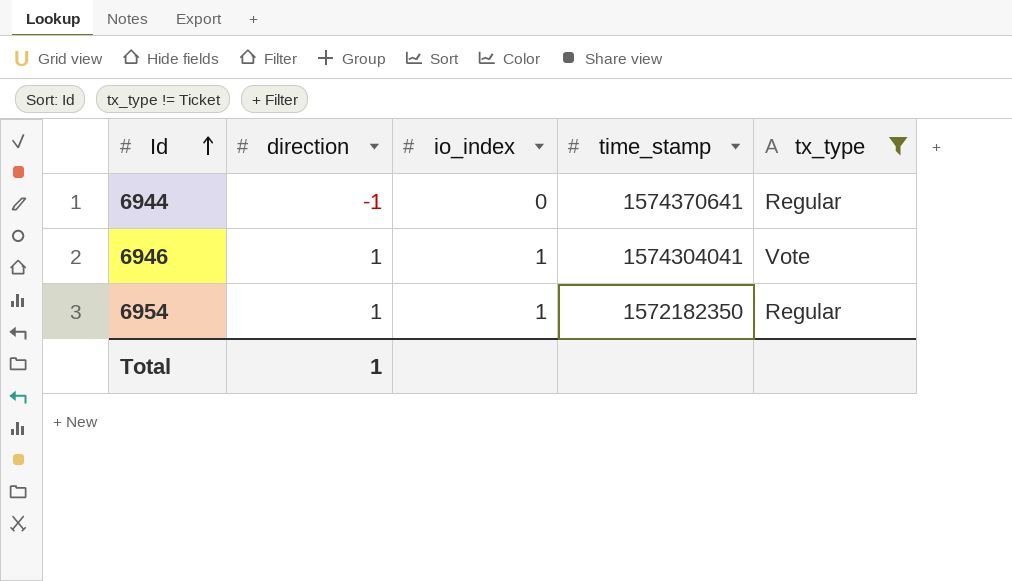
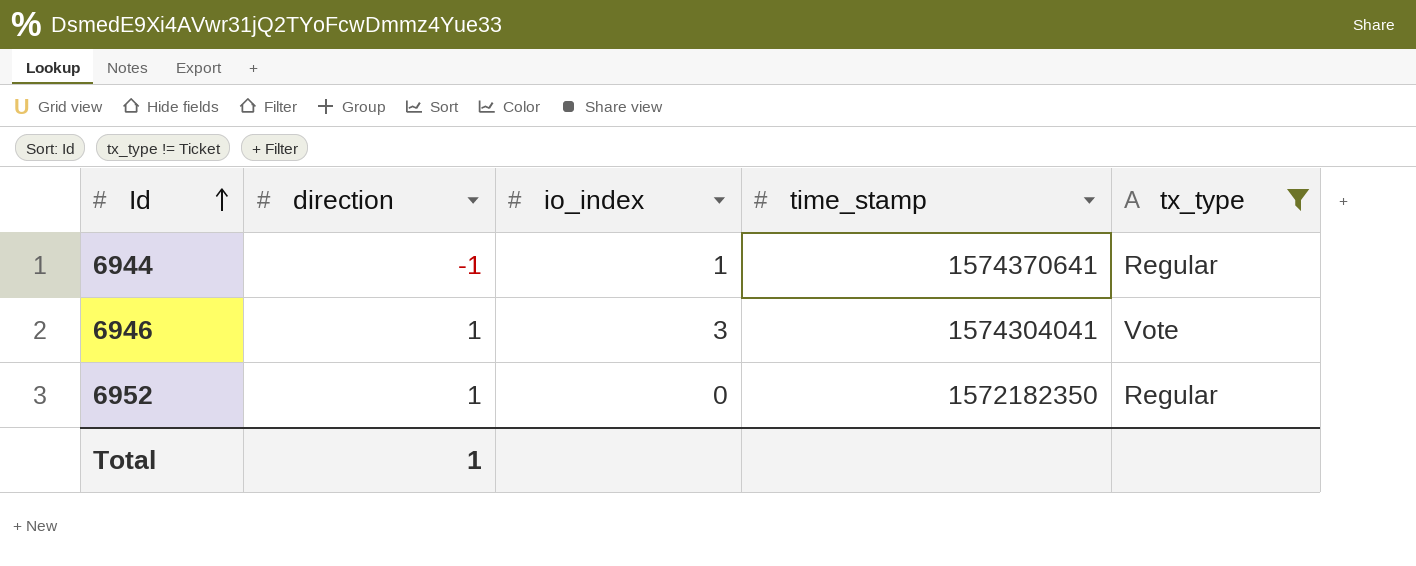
row 6954: 1 | 1 | 1572182350 | Regular -> none
6944 | io_index: 0 -> 1
6946 | io_index: 1 -> 3
row 6952: none -> 1 | 0 | 1572182350 | Regular

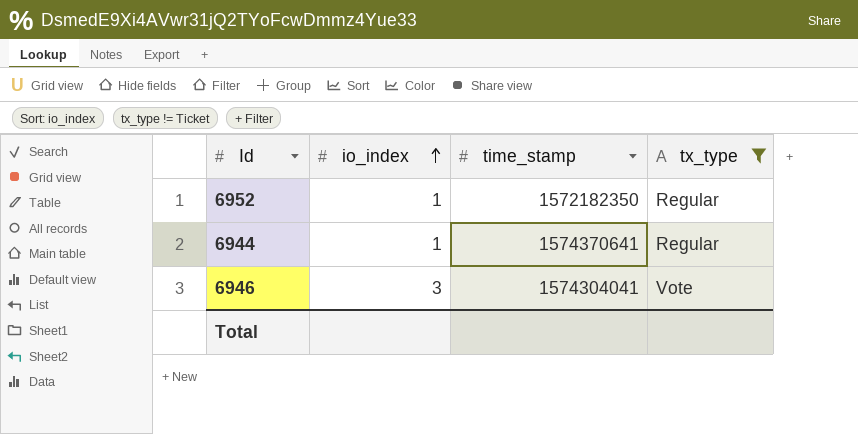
row order: Id ascending -> io_index ascending
column direction | position: 2 -> none
6952 | io_index: 0 -> 1

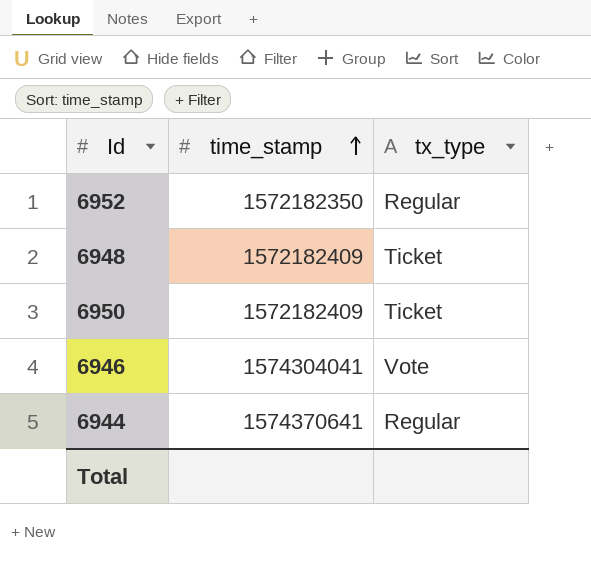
filter: tx_type != Ticket -> none
row order: io_index ascending -> time_stamp ascending
column io_index | position: 2 -> none

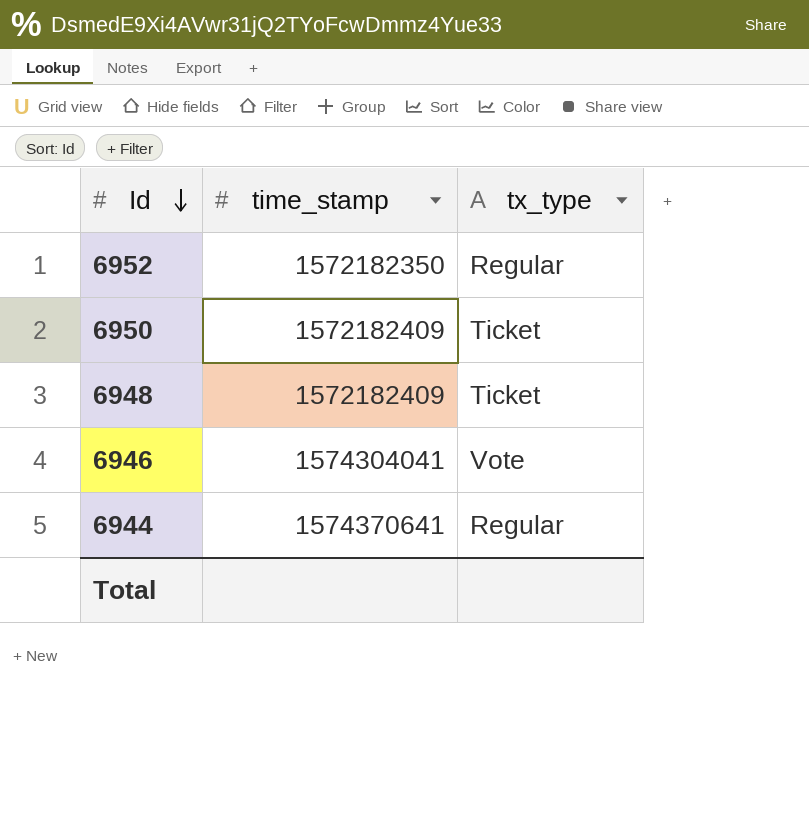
row order: time_stamp ascending -> Id descending

